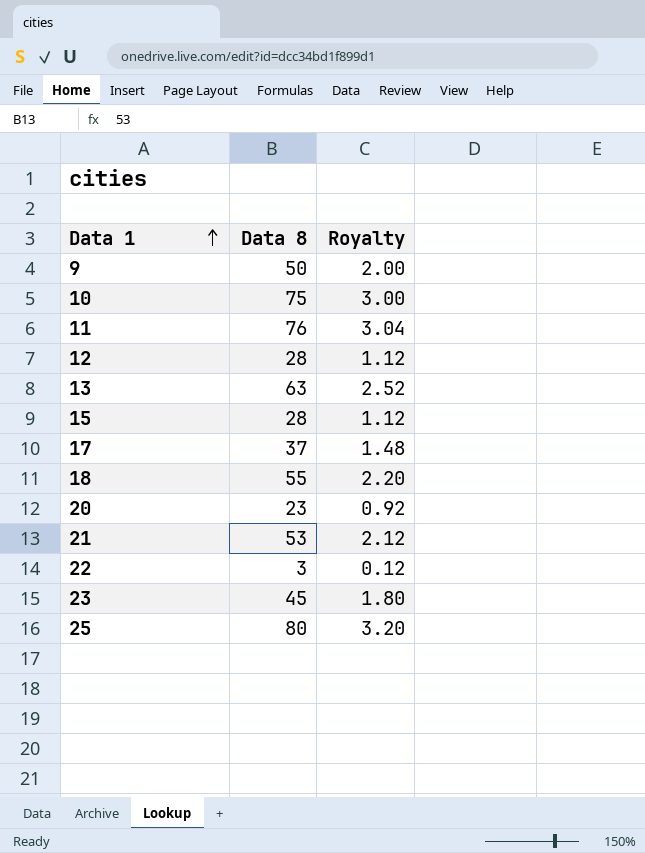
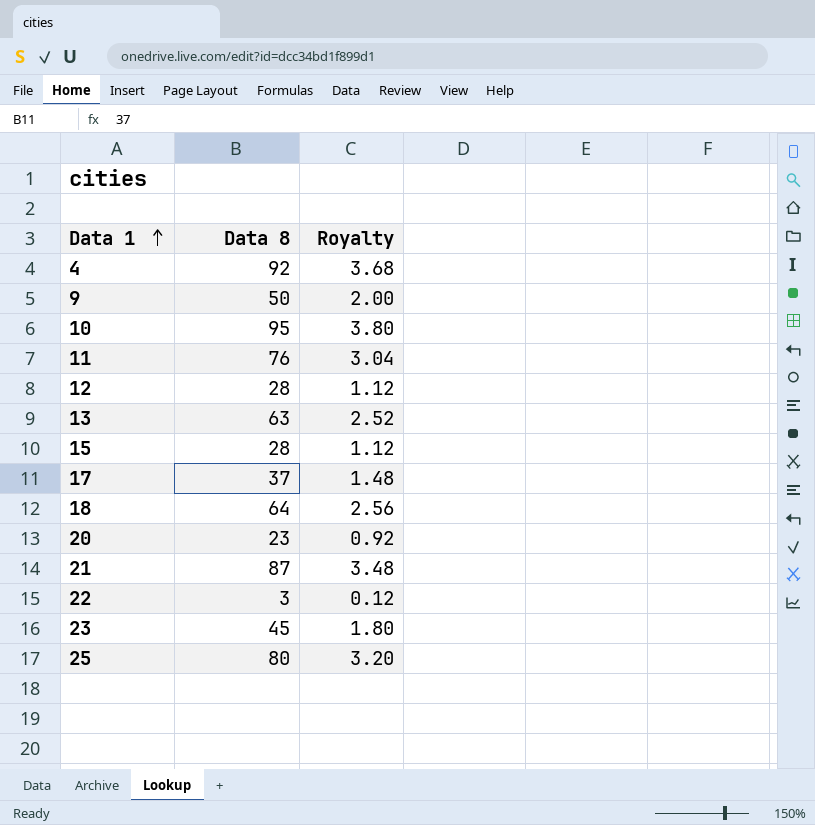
row 4: none -> 92 | 3.68
10 | Data 8: 75 -> 95
10 | Royalty: 3.00 -> 3.80
18 | Data 8: 55 -> 64
18 | Royalty: 2.20 -> 2.56
21 | Data 8: 53 -> 87
21 | Royalty: 2.12 -> 3.48

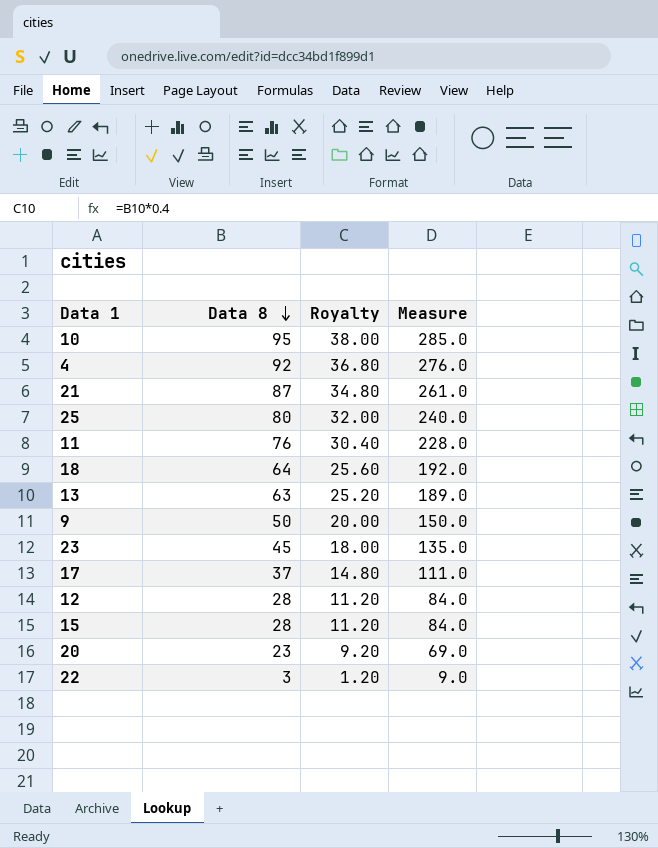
row order: Data 1 ascending -> Data 8 descending
column Royalty | formula: [Data 8] * 0.04 -> [Data 8] * 0.4
column Measure | formula: none -> [Data 8] * 3

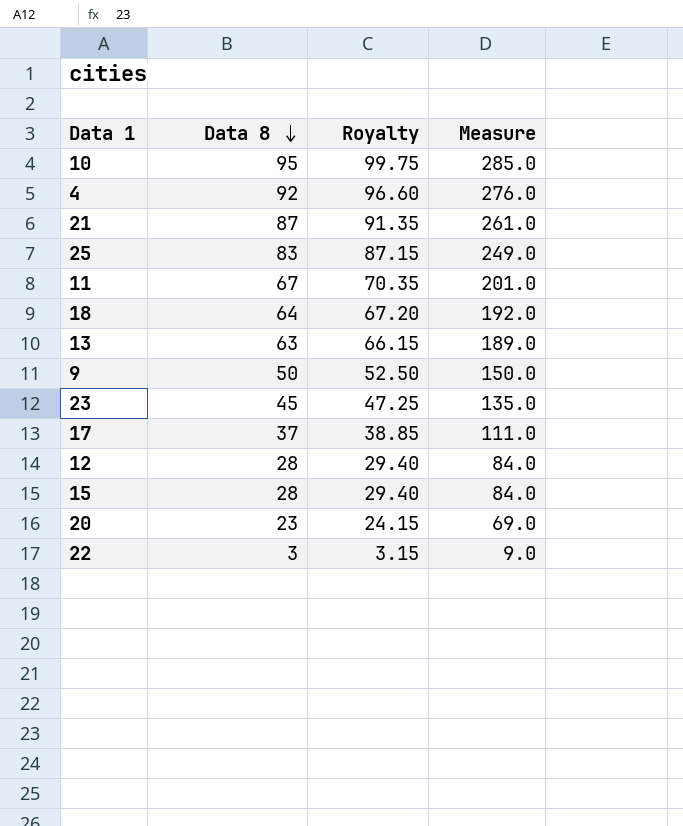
column Royalty | formula: [Data 8] * 0.4 -> [Data 8] * 1.05
25 | Data 8: 80 -> 83
25 | Measure: 240.0 -> 249.0
11 | Data 8: 76 -> 67
11 | Measure: 228.0 -> 201.0

